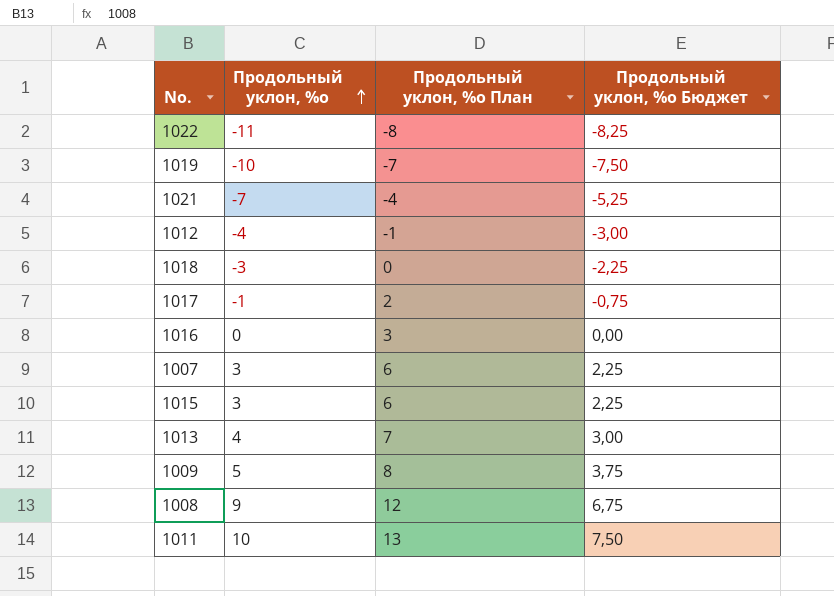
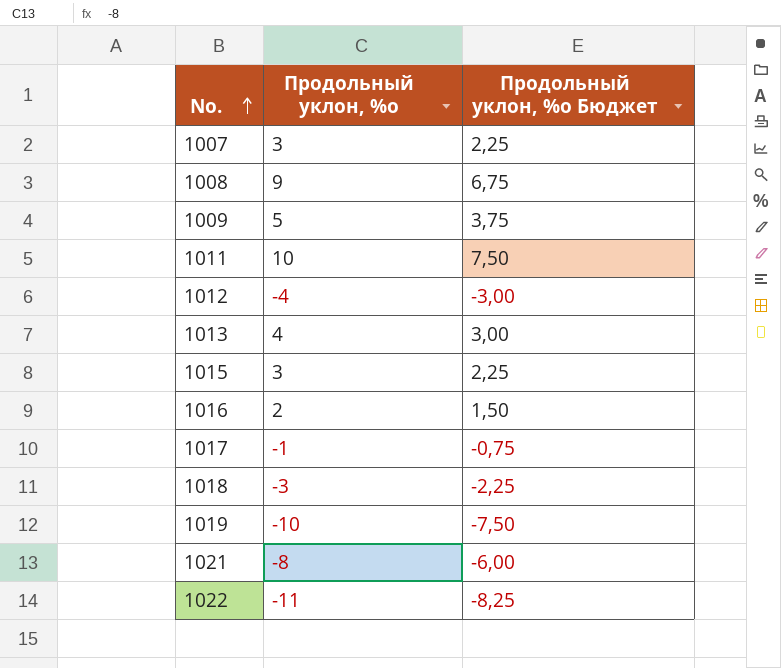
row order: Продольный уклон, %о ascending -> No. ascending
column Продольный уклон, %о План | formula: [Продольный уклон, %о] + 3 -> none
1016 | Продольный уклон, %о: 0 -> 2
1016 | Продольный уклон, %о Бюджет: 0,00 -> 1,50
1021 | Продольный уклон, %о: -7 -> -8
1021 | Продольный уклон, %о Бюджет: -5,25 -> -6,00

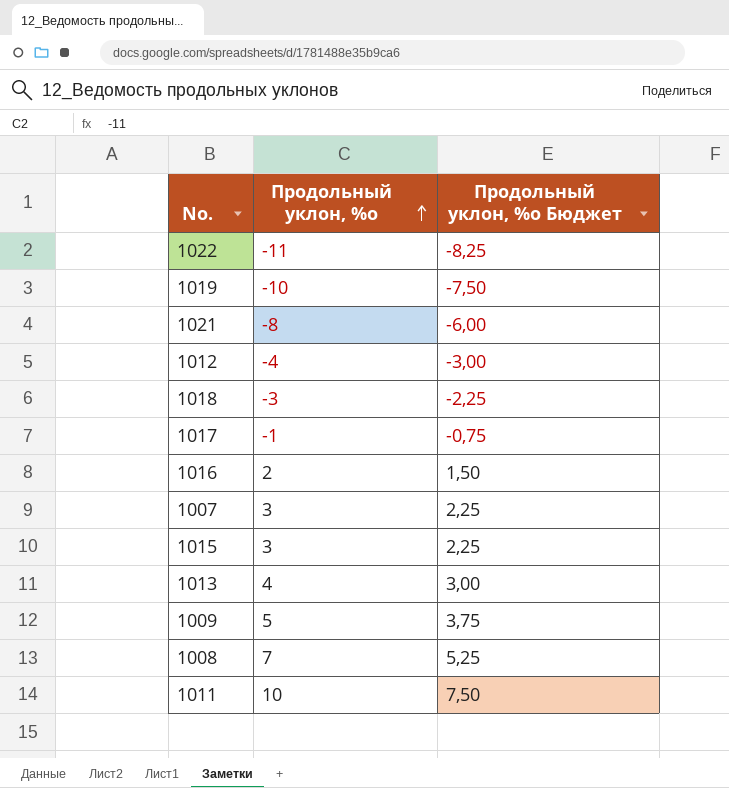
row order: No. ascending -> Продольный уклон, %о ascending
1008 | Продольный уклон, %о: 9 -> 7
1008 | Продольный уклон, %о Бюджет: 6,75 -> 5,25

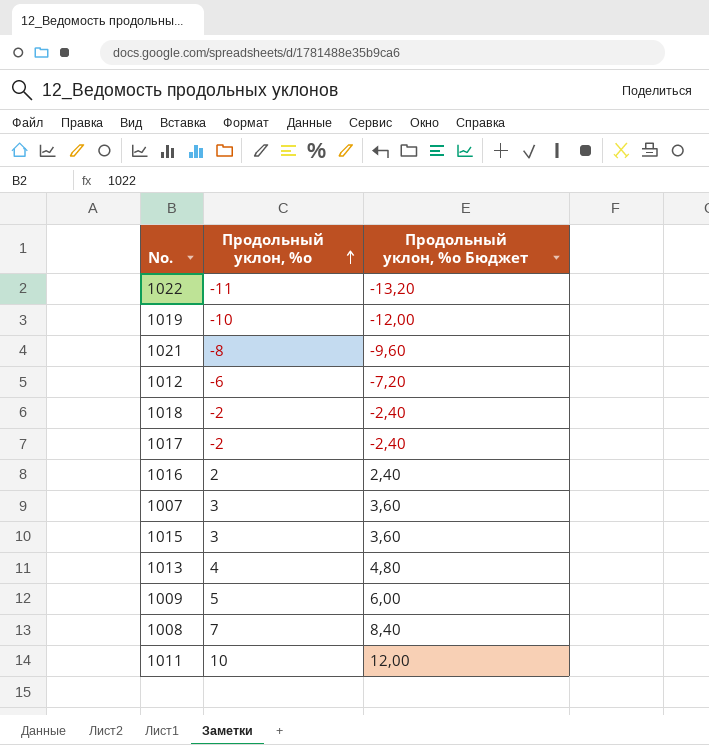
column Продольный уклон, %о Бюджет | formula: [Продольный уклон, %о] * 0,75 -> [Продольный уклон, %о] * 1,2
1012 | Продольный уклон, %о: -4 -> -6
1018 | Продольный уклон, %о: -3 -> -2
1017 | Продольный уклон, %о: -1 -> -2

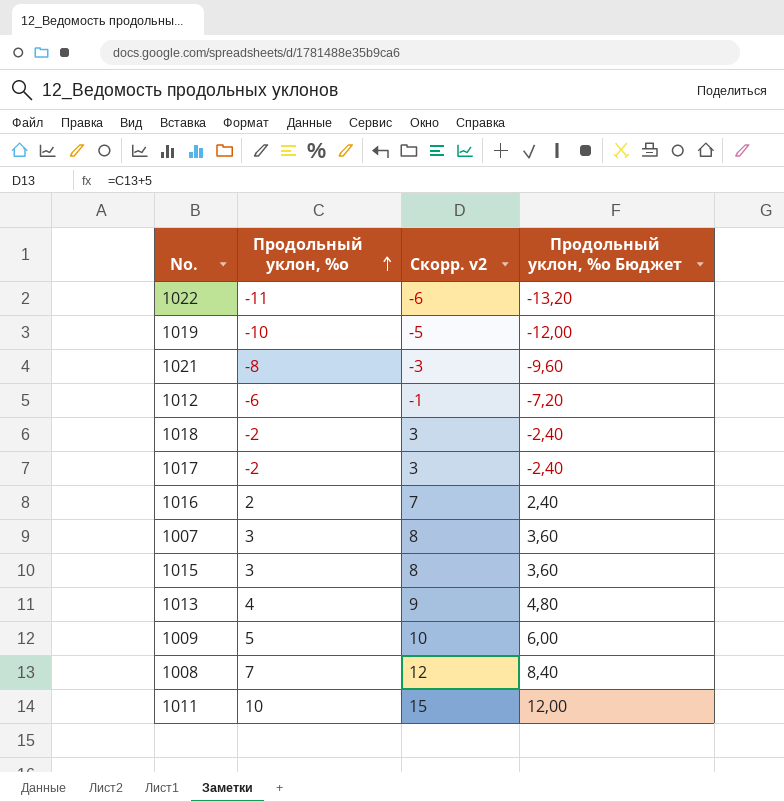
column Скорр. v2 | formula: none -> [Продольный уклон, %о] + 5

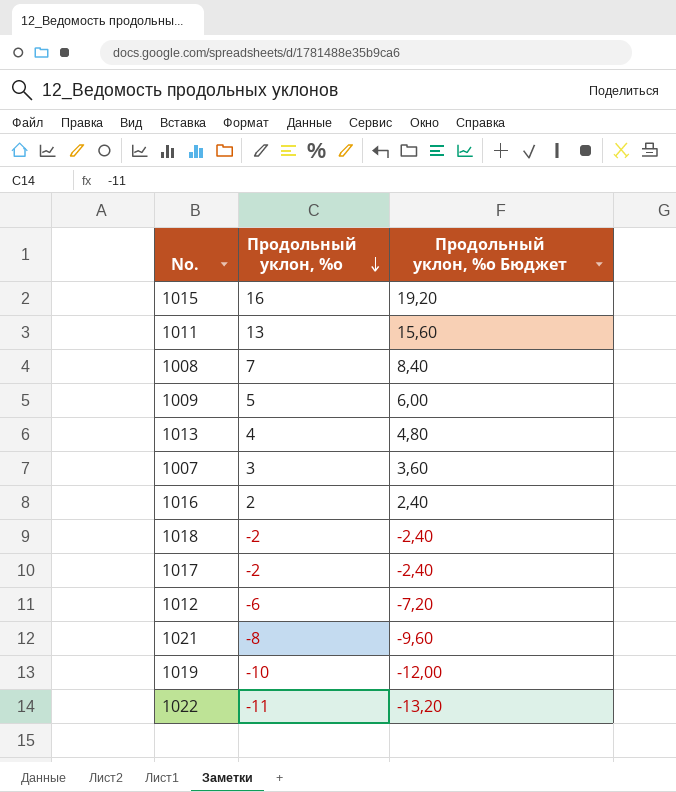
row order: Продольный уклон, %о ascending -> Продольный уклон, %о descending
column Скорр. v2 | formula: [Продольный уклон, %о] + 5 -> none
1015 | Продольный уклон, %о: 3 -> 16
1015 | Продольный уклон, %о Бюджет: 3,60 -> 19,20
1011 | Продольный уклон, %о: 10 -> 13
1011 | Продольный уклон, %о Бюджет: 12,00 -> 15,60

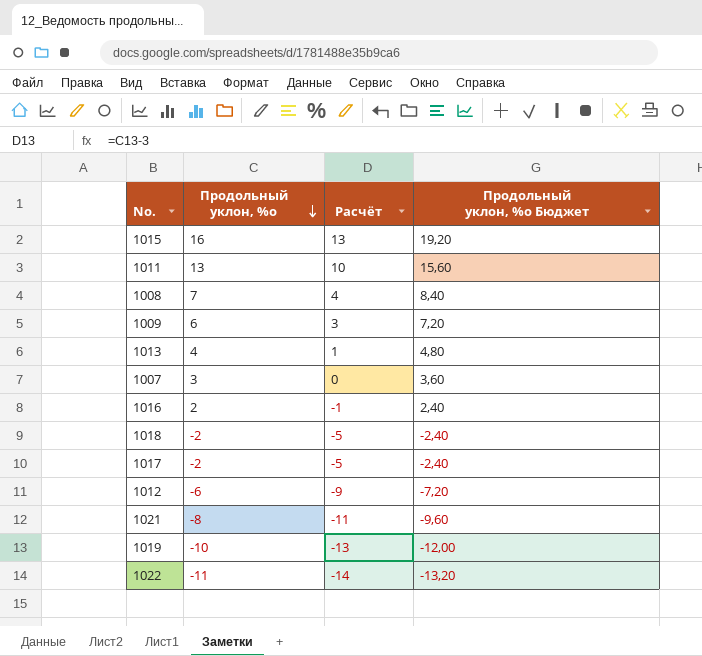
column Расчёт | formula: none -> [Продольный уклон, %о] - 3
1009 | Продольный уклон, %о: 5 -> 6
1009 | Продольный уклон, %о Бюджет: 6,00 -> 7,20

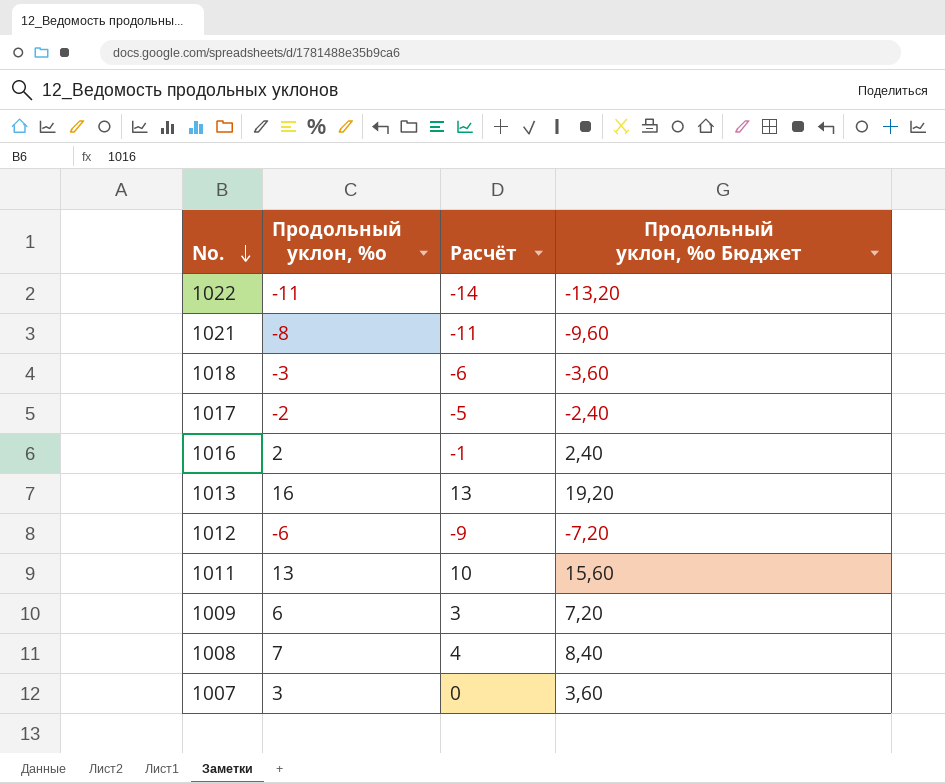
row order: Продольный уклон, %о descending -> No. descending
row 1015: 16 | 13 | 19,20 -> none
row 1019: -10 | -13 | -12,00 -> none
1018 | Продольный уклон, %о: -2 -> -3
1018 | Расчёт: -5 -> -6
1018 | Продольный уклон, %о Бюджет: -2,40 -> -3,60
1013 | Продольный уклон, %о: 4 -> 16
1013 | Расчёт: 1 -> 13
1013 | Продольный уклон, %о Бюджет: 4,80 -> 19,20

